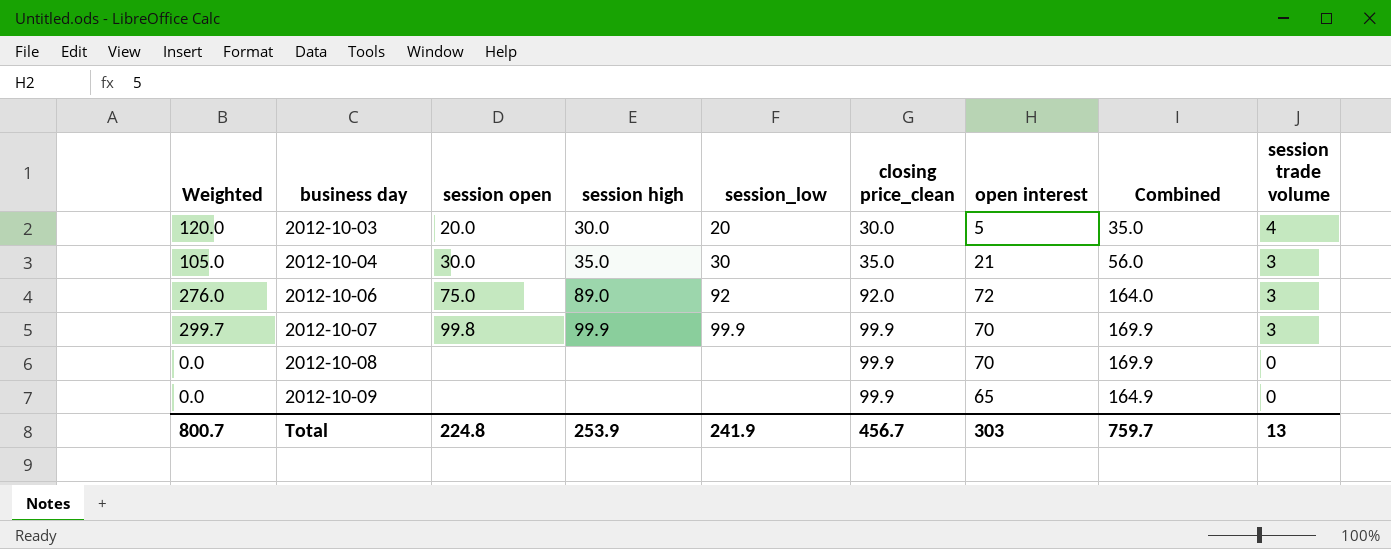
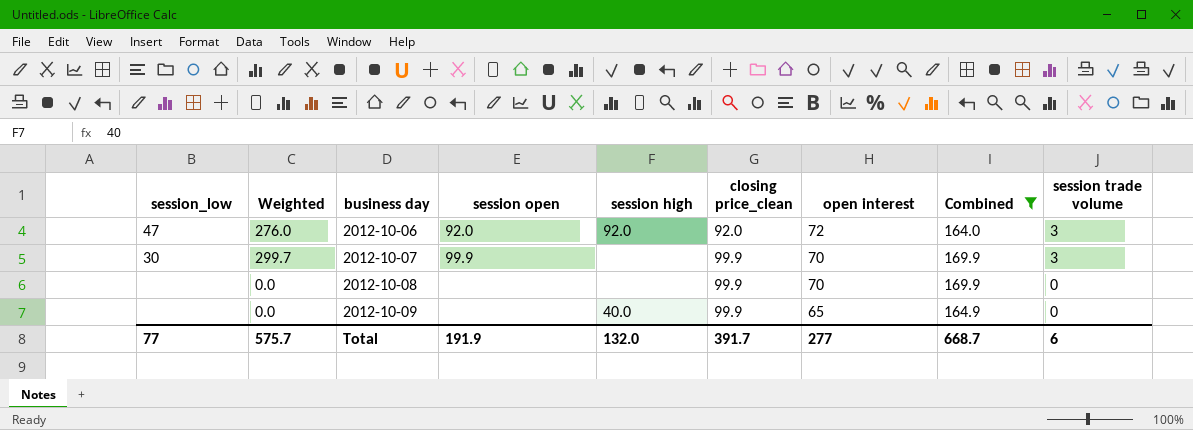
filter: none -> Combined >= 164.0
column session_low | position: 5 -> 1
2012-10-06 | session_low: 92 -> 47
2012-10-06 | session open: 75.0 -> 92.0
2012-10-06 | session high: 89.0 -> 92.0
2012-10-07 | session_low: 99.9 -> 30
2012-10-07 | session open: 99.8 -> 99.9
2012-10-07 | session high: 99.9 -> none
2012-10-09 | session high: none -> 40.0
Total | session_low: 241.9 -> 77
Total | Weighted: 800.7 -> 575.7
Total | session open: 224.8 -> 191.9
Total | session high: 253.9 -> 132.0
Total | closing price_clean: 456.7 -> 391.7
Total | open interest: 303 -> 277
Total | Combined: 759.7 -> 668.7
Total | session trade volume: 13 -> 6

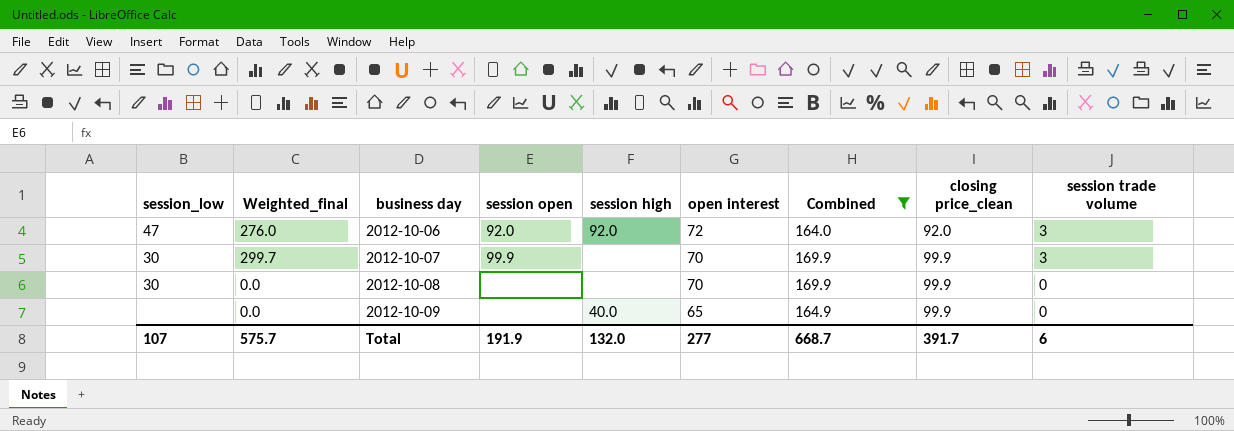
column name: Weighted -> Weighted_final
column closing price_clean | position: 6 -> 8
2012-10-08 | session_low: none -> 30
Total | session_low: 77 -> 107

